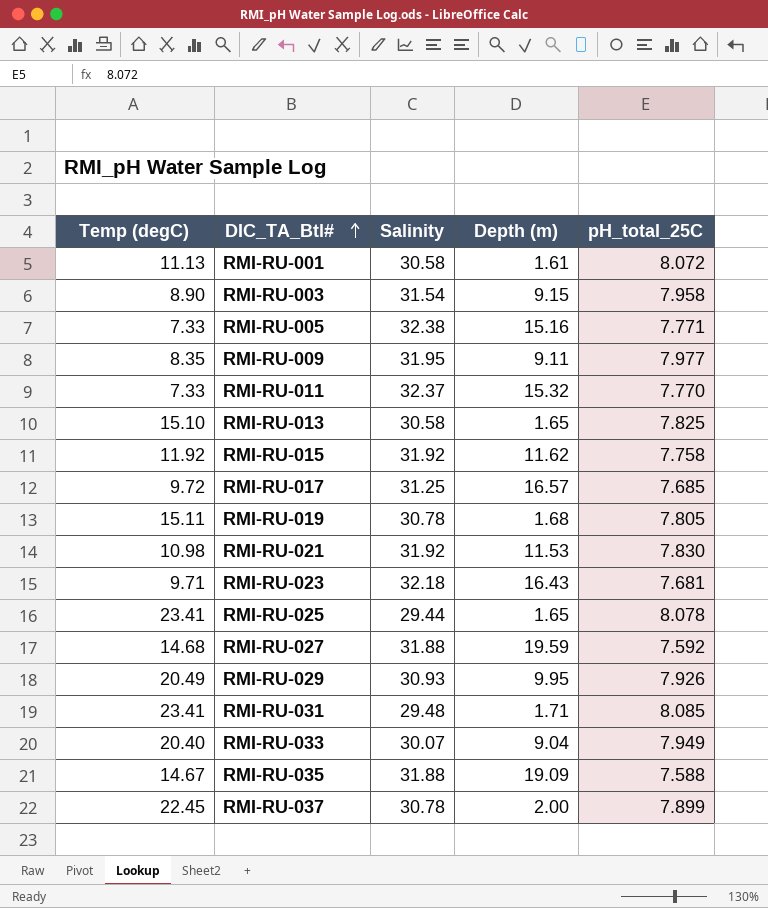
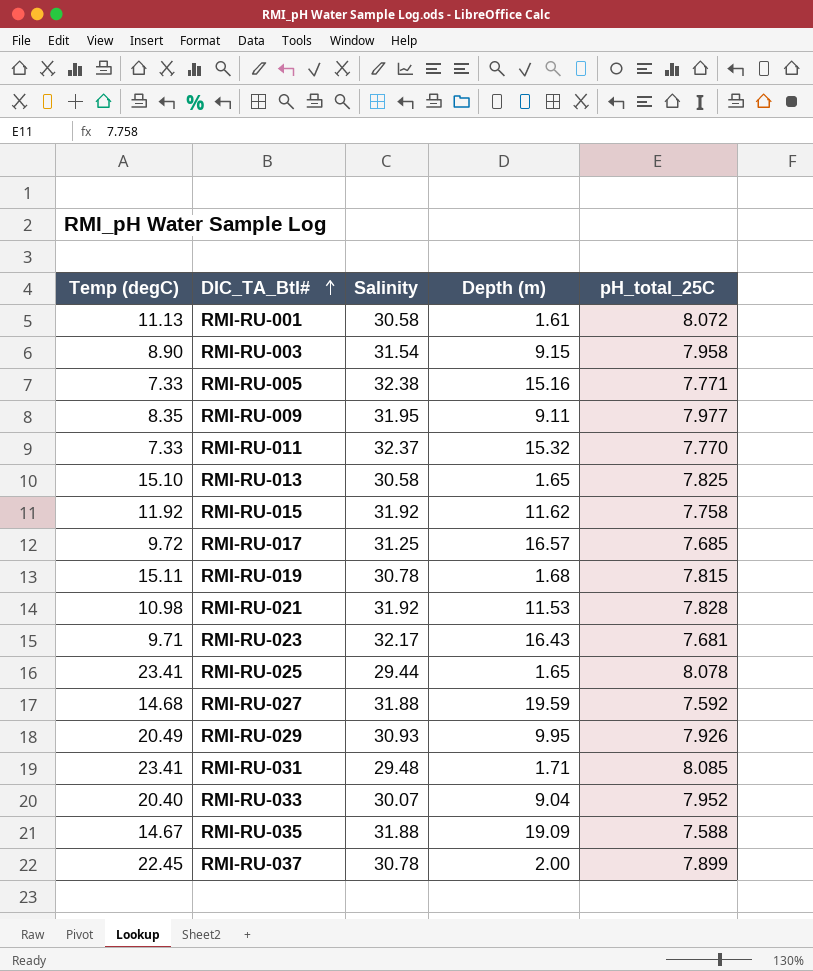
RMI-RU-019 | pH_total_25C: 7.805 -> 7.815
RMI-RU-021 | pH_total_25C: 7.830 -> 7.828
RMI-RU-023 | Salinity: 32.18 -> 32.17
RMI-RU-033 | pH_total_25C: 7.949 -> 7.952

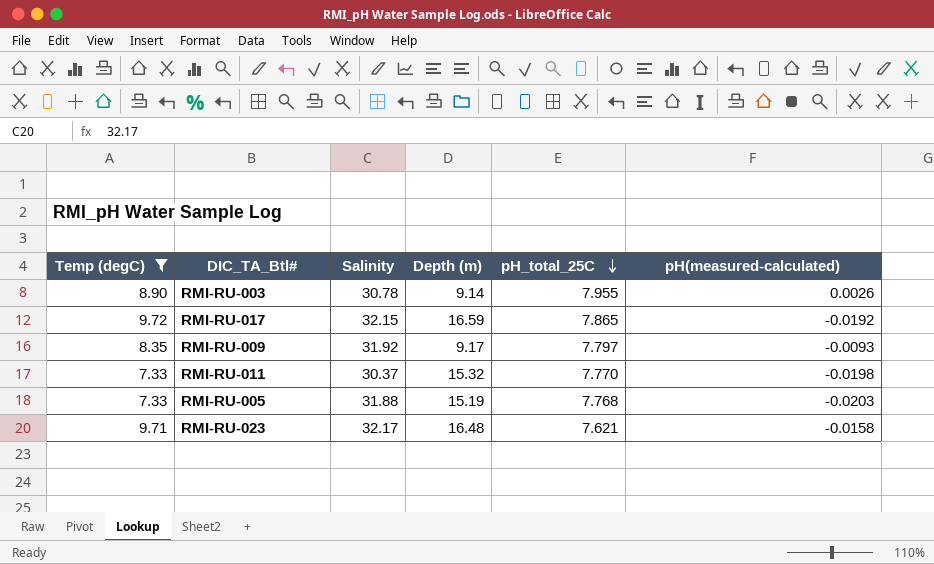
filter: none -> Temp (degC) <= 9.72
row order: DIC_TA_Btl# ascending -> pH_total_25C descending
column pH(measured-calculated) | position: none -> 6
RMI-RU-003 | Salinity: 31.54 -> 30.78
RMI-RU-003 | Depth (m): 9.15 -> 9.14
RMI-RU-003 | pH_total_25C: 7.958 -> 7.955
RMI-RU-017 | Salinity: 31.25 -> 32.15
RMI-RU-017 | Depth (m): 16.57 -> 16.59
RMI-RU-017 | pH_total_25C: 7.685 -> 7.865
RMI-RU-009 | Salinity: 31.95 -> 31.92
RMI-RU-009 | Depth (m): 9.11 -> 9.17
RMI-RU-009 | pH_total_25C: 7.977 -> 7.797
RMI-RU-011 | Salinity: 32.37 -> 30.37
RMI-RU-005 | Salinity: 32.38 -> 31.88
RMI-RU-005 | Depth (m): 15.16 -> 15.19
RMI-RU-005 | pH_total_25C: 7.771 -> 7.768
RMI-RU-023 | Depth (m): 16.43 -> 16.48
RMI-RU-023 | pH_total_25C: 7.681 -> 7.621

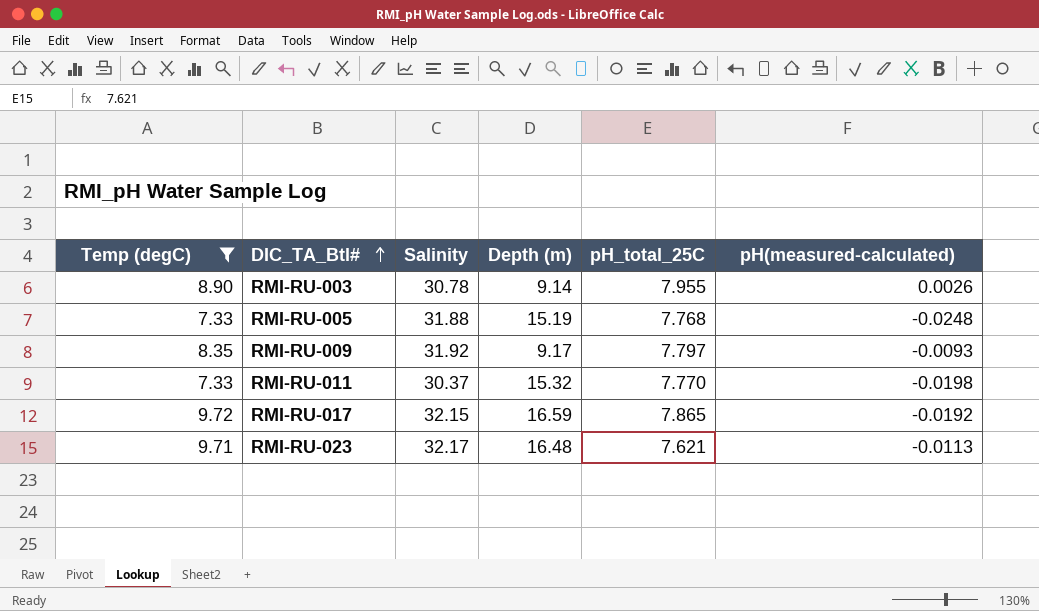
row order: pH_total_25C descending -> DIC_TA_Btl# ascending
RMI-RU-005 | pH(measured-calculated): -0.0203 -> -0.0248
RMI-RU-023 | pH(measured-calculated): -0.0158 -> -0.0113

